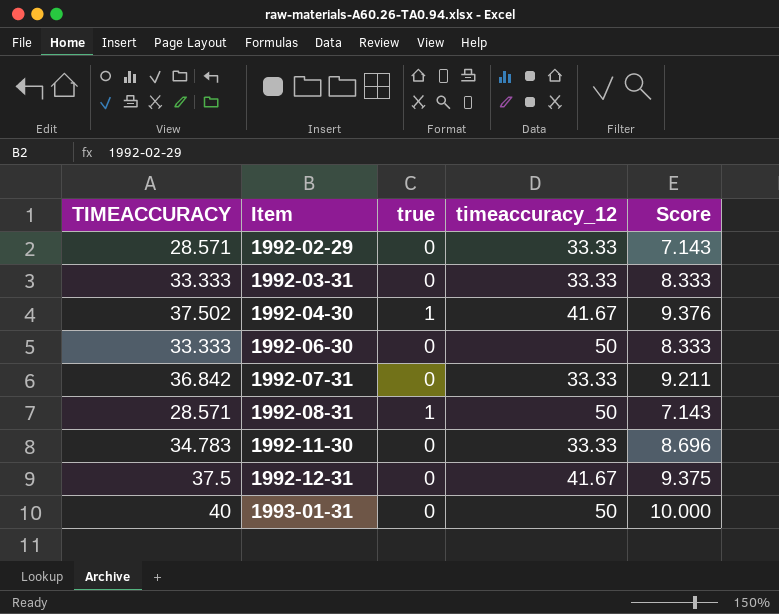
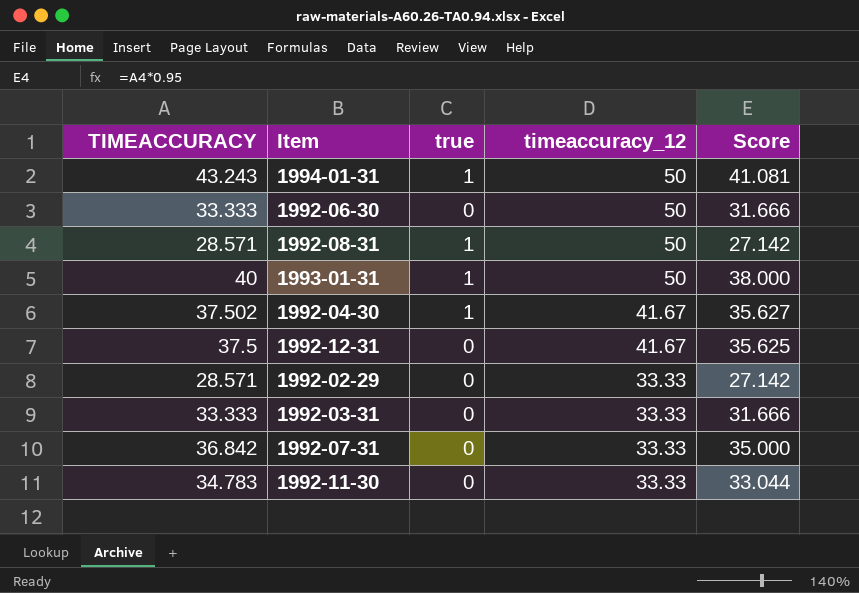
row order: Item ascending -> timeaccuracy_12 descending
column Score | formula: [TIMEACCURACY] * 0.25 -> [TIMEACCURACY] * 0.95
row 1994-01-31: none -> 43.243 | 1 | 50 | 41.081
1993-01-31 | true: 0 -> 1

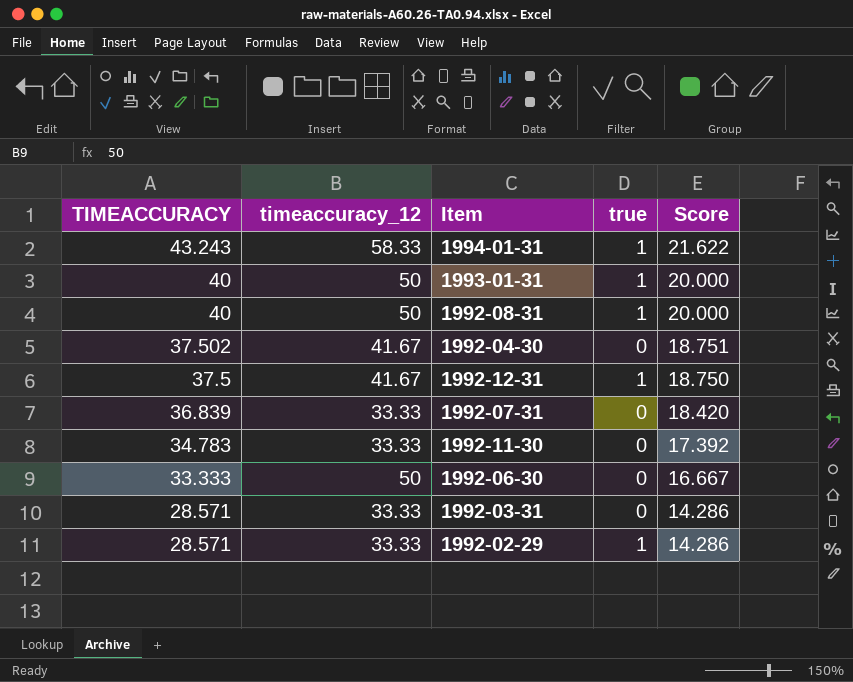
row order: timeaccuracy_12 descending -> TIMEACCURACY descending
column timeaccuracy_12 | position: 4 -> 2
column Score | formula: [TIMEACCURACY] * 0.95 -> [TIMEACCURACY] * 0.5
1994-01-31 | timeaccuracy_12: 50 -> 58.33
1992-08-31 | TIMEACCURACY: 28.571 -> 40
1992-04-30 | true: 1 -> 0
1992-12-31 | true: 0 -> 1
1992-07-31 | TIMEACCURACY: 36.842 -> 36.839
1992-03-31 | TIMEACCURACY: 33.333 -> 28.571
1992-02-29 | true: 0 -> 1

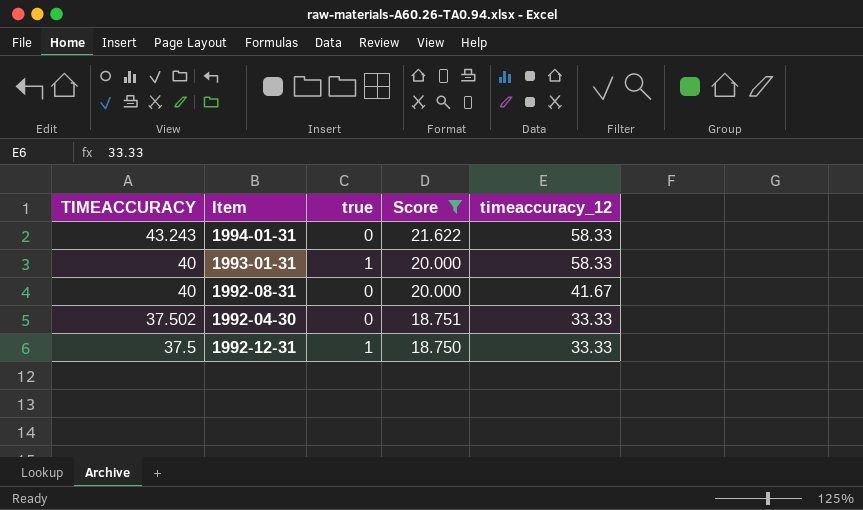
filter: none -> Score >= 18.750
column timeaccuracy_12 | position: 2 -> 5
1994-01-31 | true: 1 -> 0
1993-01-31 | timeaccuracy_12: 50 -> 58.33
1992-08-31 | true: 1 -> 0
1992-08-31 | timeaccuracy_12: 50 -> 41.67
1992-04-30 | timeaccuracy_12: 41.67 -> 33.33
1992-12-31 | timeaccuracy_12: 41.67 -> 33.33

